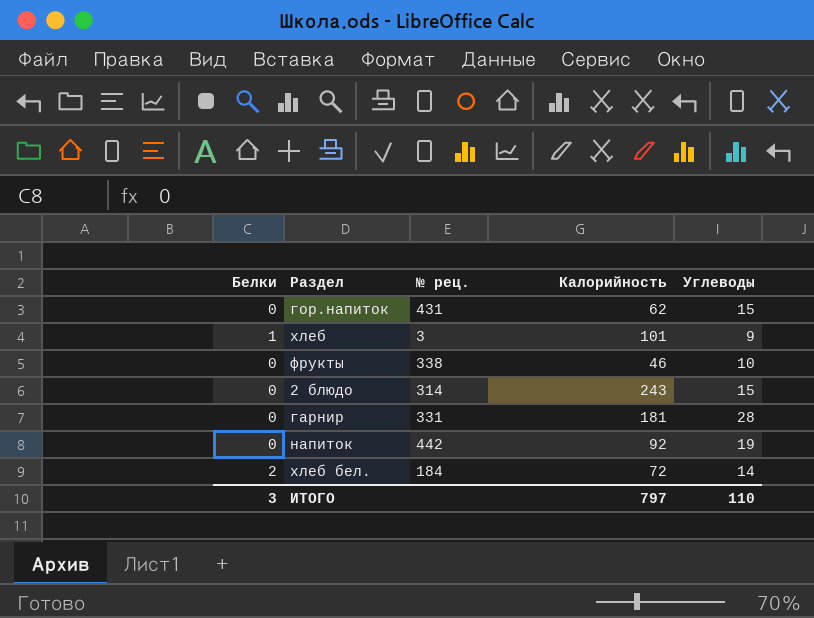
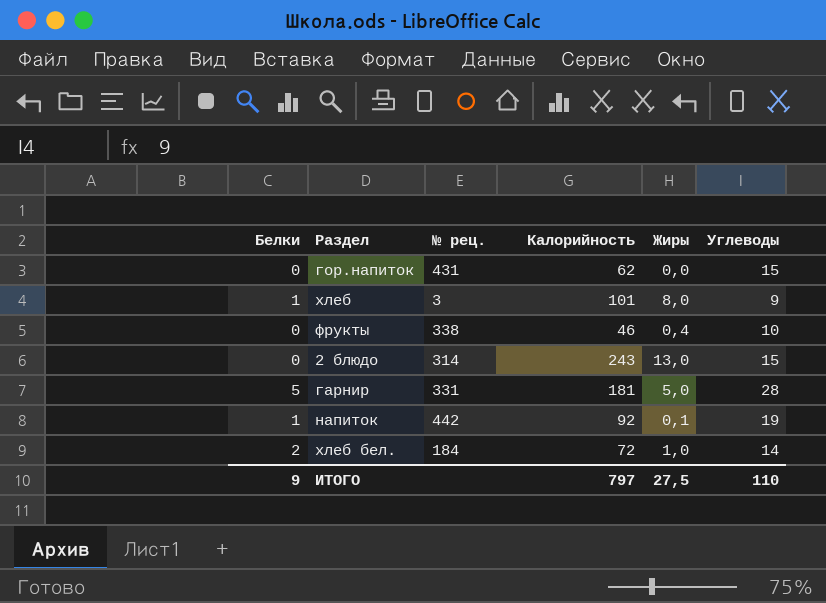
column Жиры | position: none -> 5
гарнир | Белки: 0 -> 5
напиток | Белки: 0 -> 1
ИТОГО | Белки: 3 -> 9

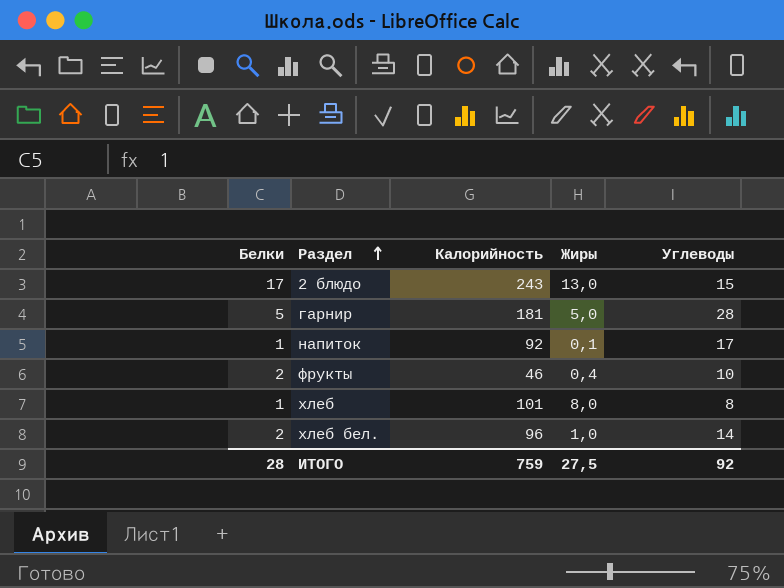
row order: none -> Раздел ascending
column № рец. | position: 3 -> none
row гор.напиток: 0 | 431 | 62 | 0,0 | 15 -> none
2 блюдо | Белки: 0 -> 17
напиток | Углеводы: 19 -> 17
фрукты | Белки: 0 -> 2
хлеб | Углеводы: 9 -> 8
хлеб бел. | Калорийность: 72 -> 96
ИТОГО | Белки: 9 -> 28
ИТОГО | Калорийность: 797 -> 759
ИТОГО | Углеводы: 110 -> 92

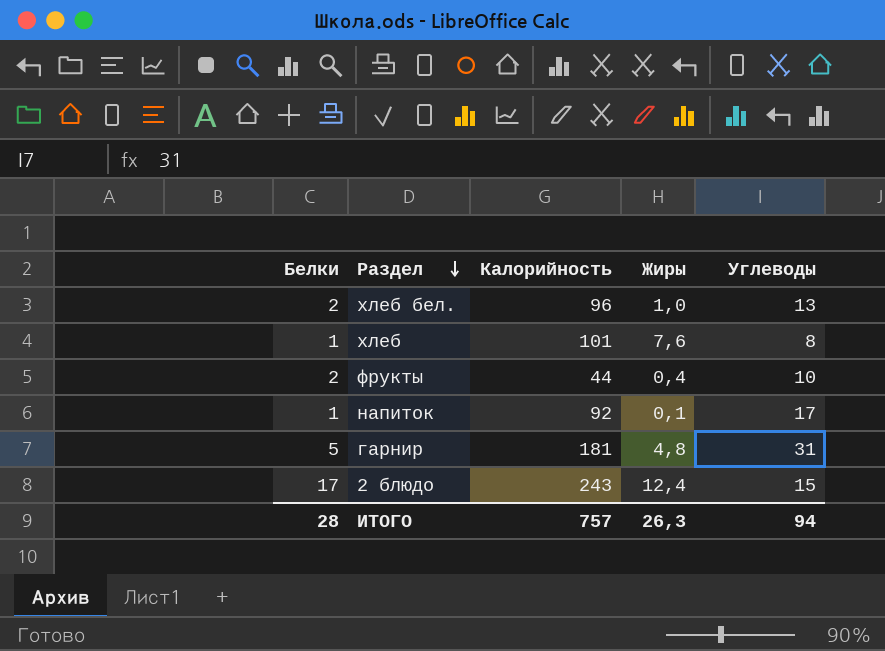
row order: Раздел ascending -> Раздел descending
хлеб бел. | Углеводы: 14 -> 13
хлеб | Жиры: 8,0 -> 7,6
фрукты | Калорийность: 46 -> 44
гарнир | Жиры: 5,0 -> 4,8
гарнир | Углеводы: 28 -> 31
2 блюдо | Жиры: 13,0 -> 12,4
ИТОГО | Калорийность: 759 -> 757
ИТОГО | Жиры: 27,5 -> 26,3
ИТОГО | Углеводы: 92 -> 94

